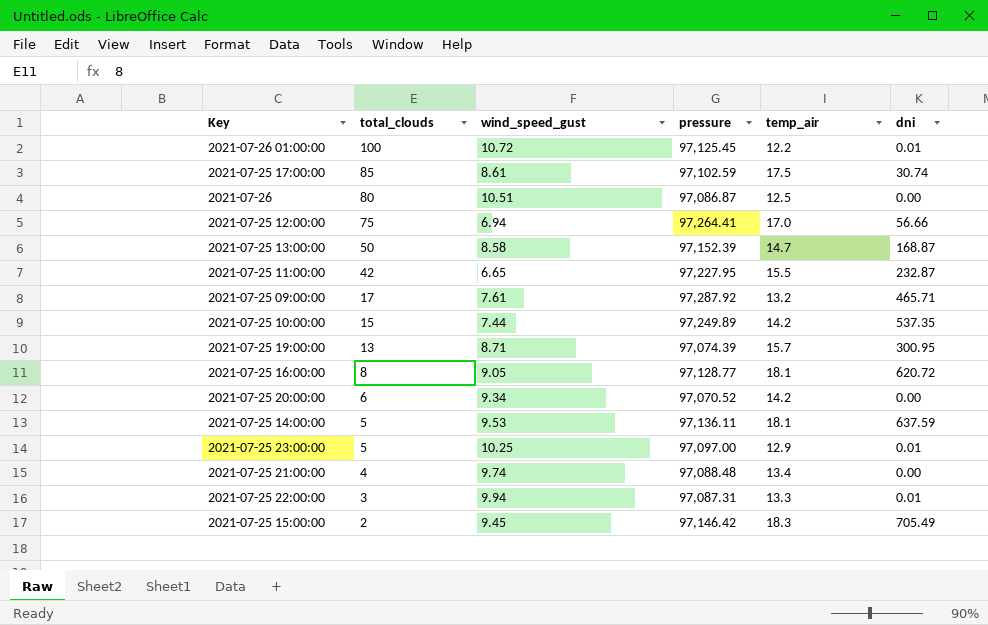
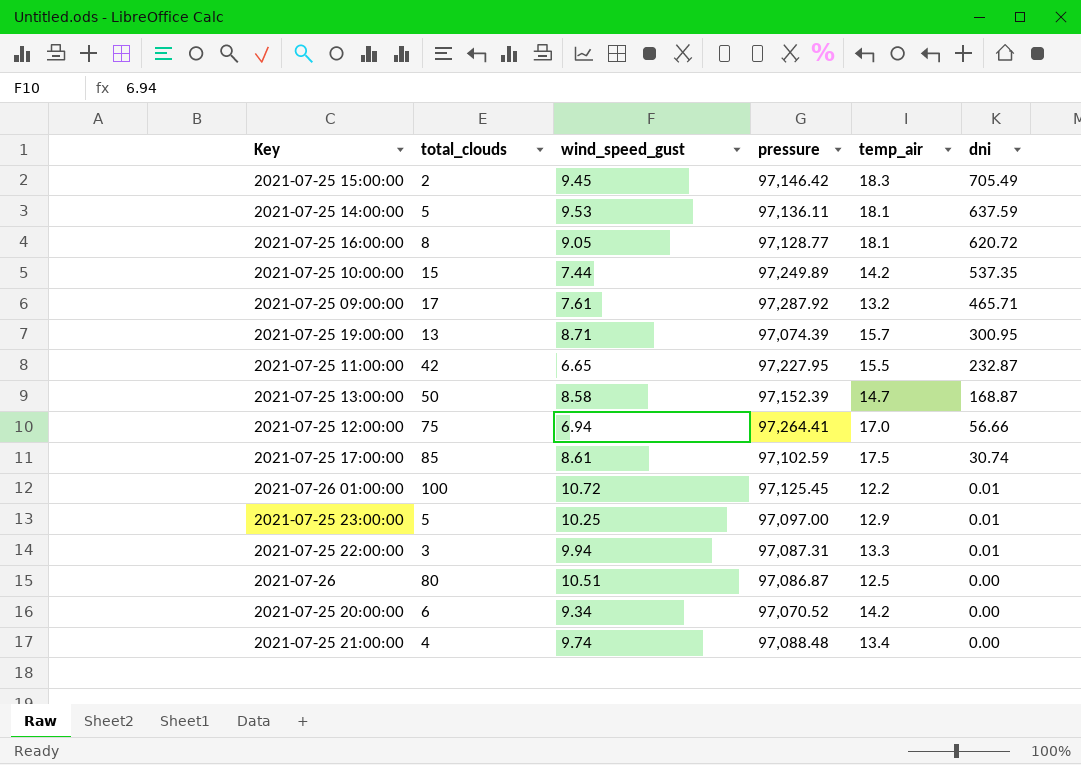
row order: total_clouds descending -> dni descending

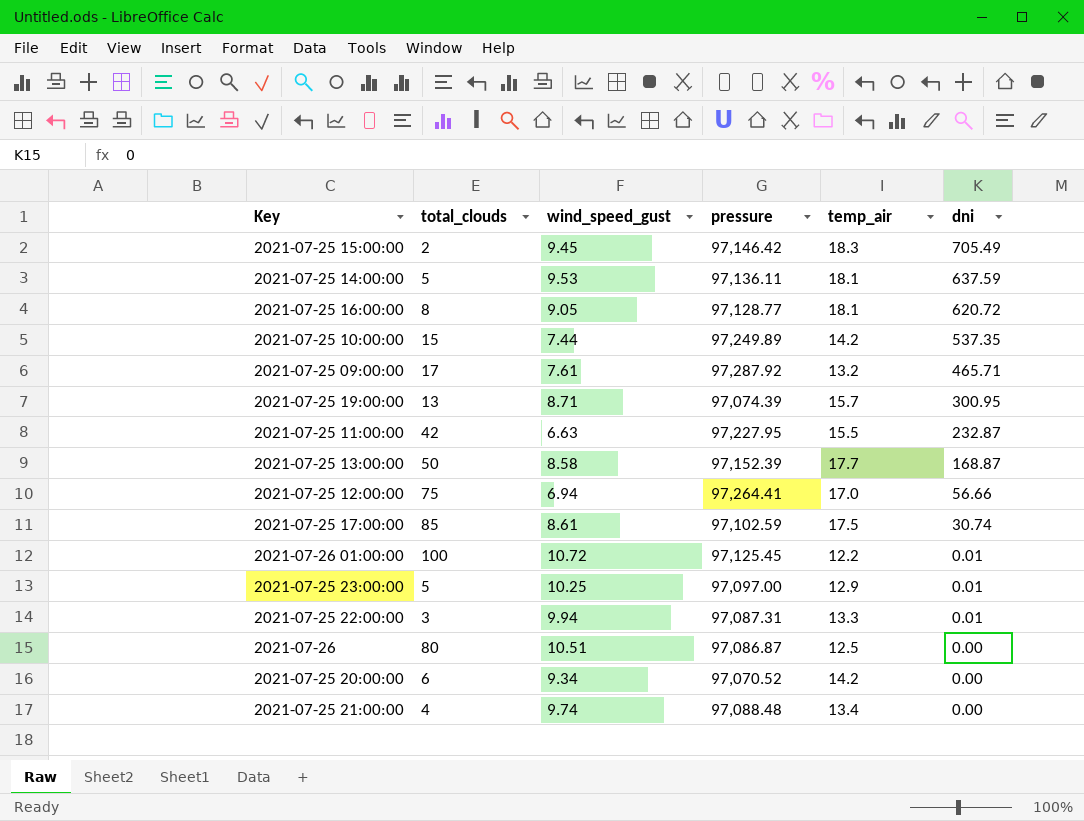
2021-07-25 11:00:00 | wind_speed_gust: 6.65 -> 6.63
2021-07-25 13:00:00 | temp_air: 14.7 -> 17.7

